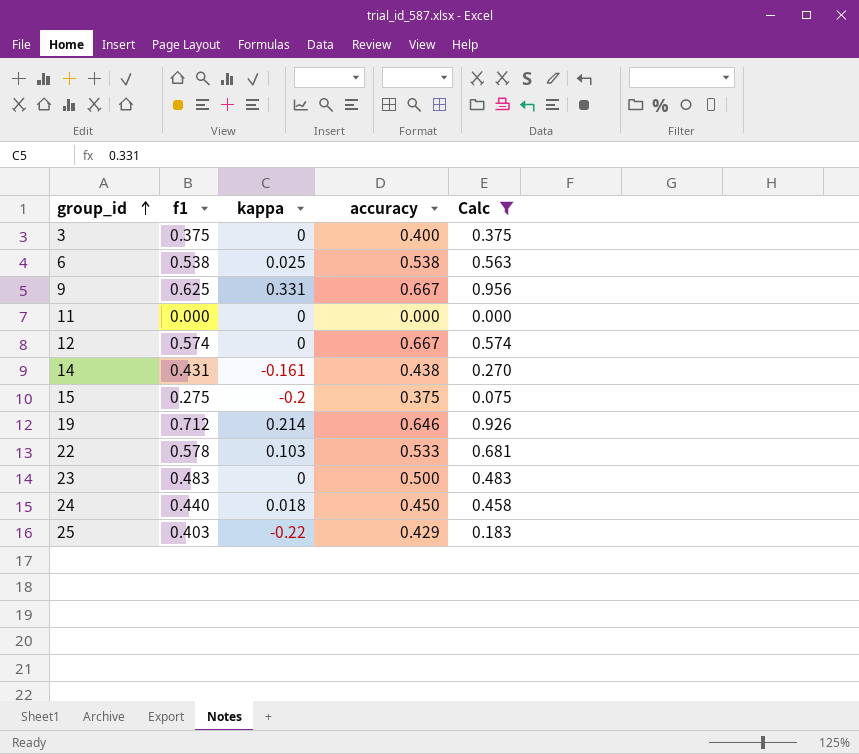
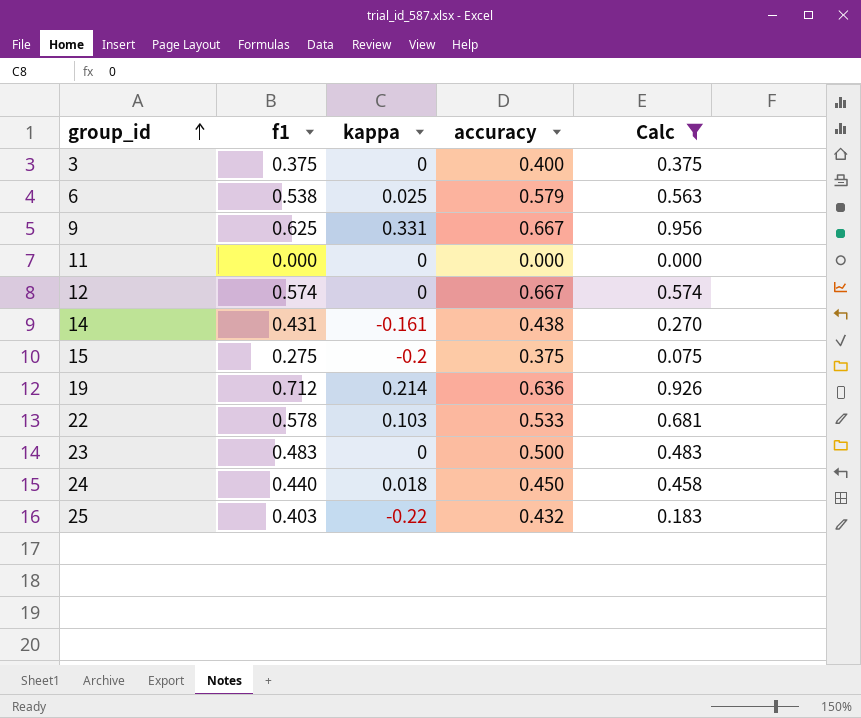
6 | accuracy: 0.538 -> 0.579
19 | accuracy: 0.646 -> 0.636
25 | accuracy: 0.429 -> 0.432

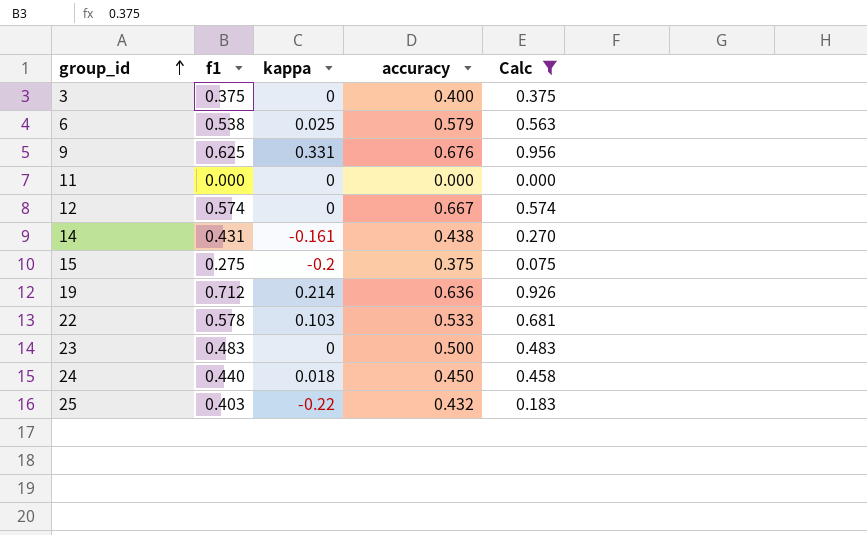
9 | accuracy: 0.667 -> 0.676

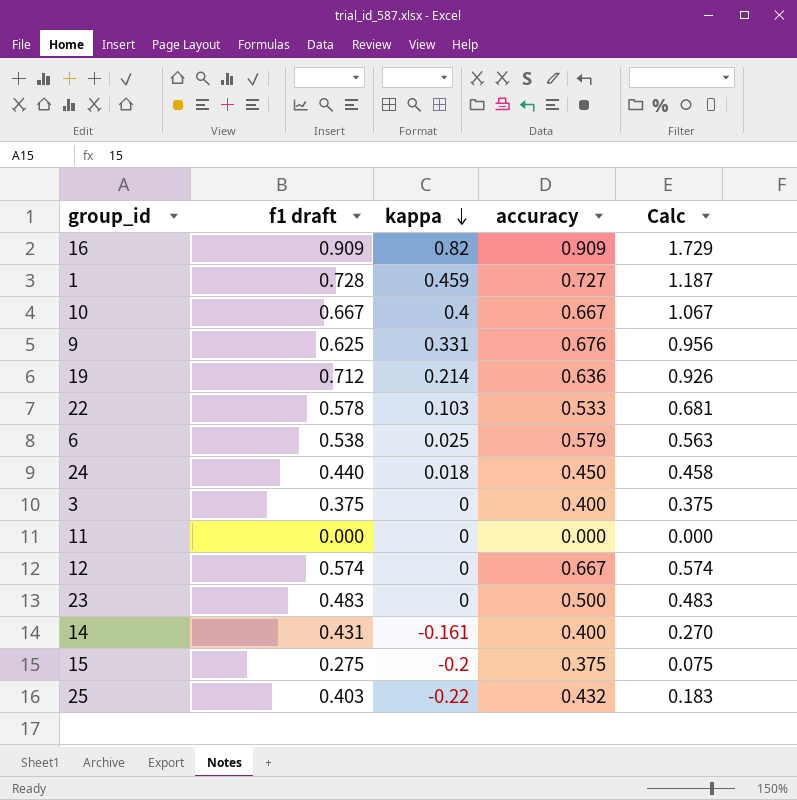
filter: Calc <= 0.956 -> none
row order: group_id ascending -> kappa descending
column name: f1 -> f1 draft
14 | accuracy: 0.438 -> 0.400

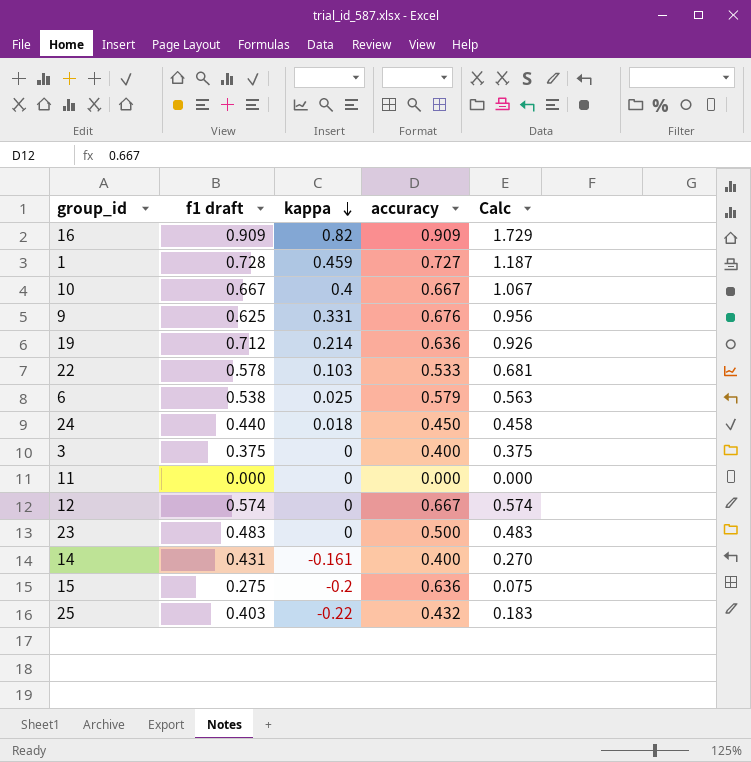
15 | accuracy: 0.375 -> 0.636

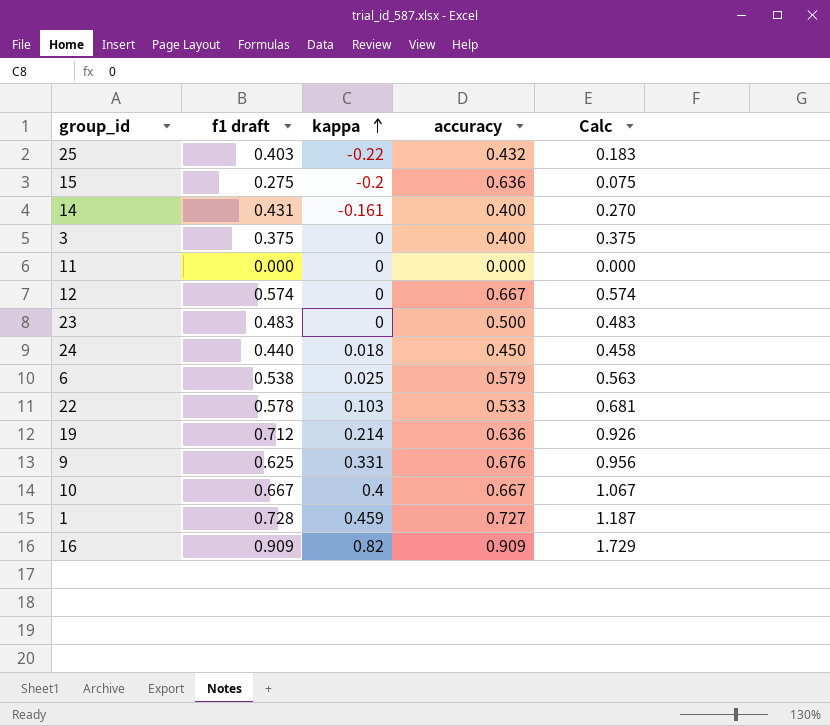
row order: kappa descending -> kappa ascending

